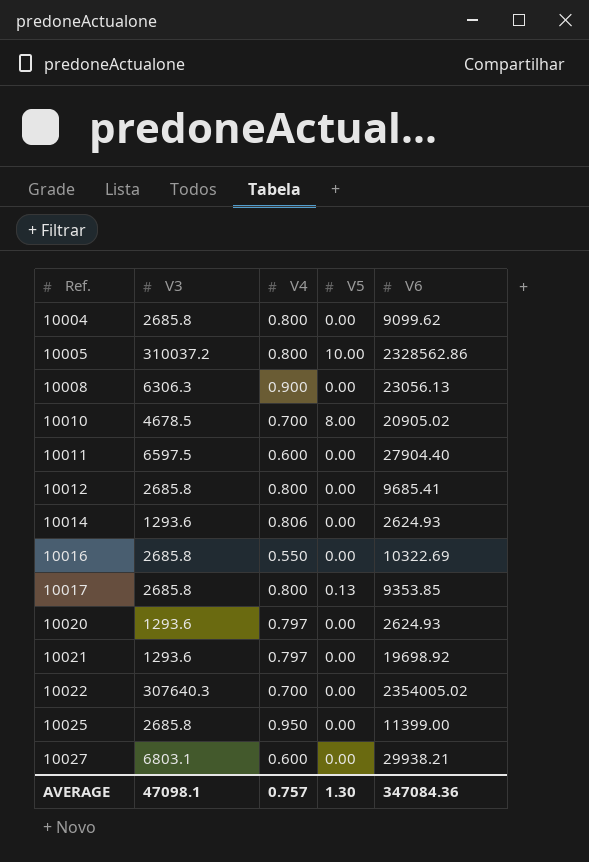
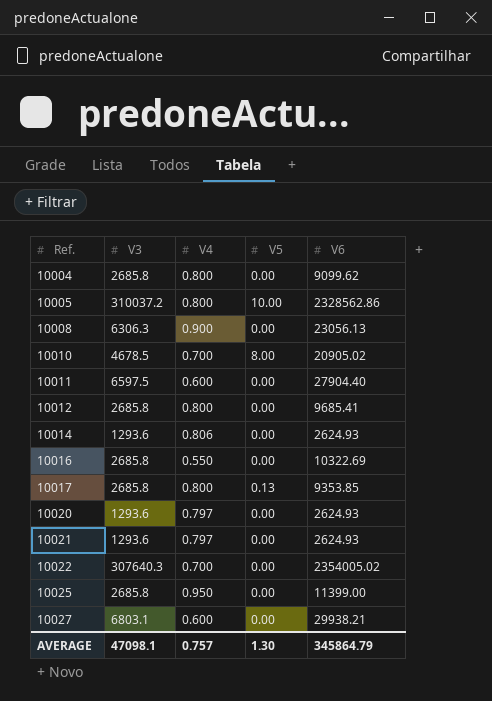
10021 | V6: 19698.92 -> 2624.93
AVERAGE | V6: 347084.36 -> 345864.79

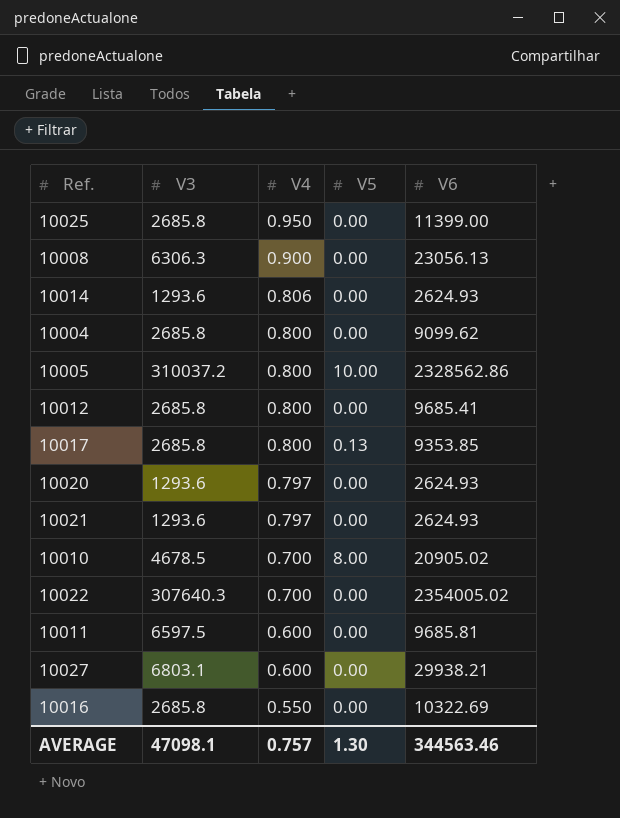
row order: Ref. ascending -> V4 descending
10011 | V6: 27904.40 -> 9685.81
AVERAGE | V6: 345864.79 -> 344563.46

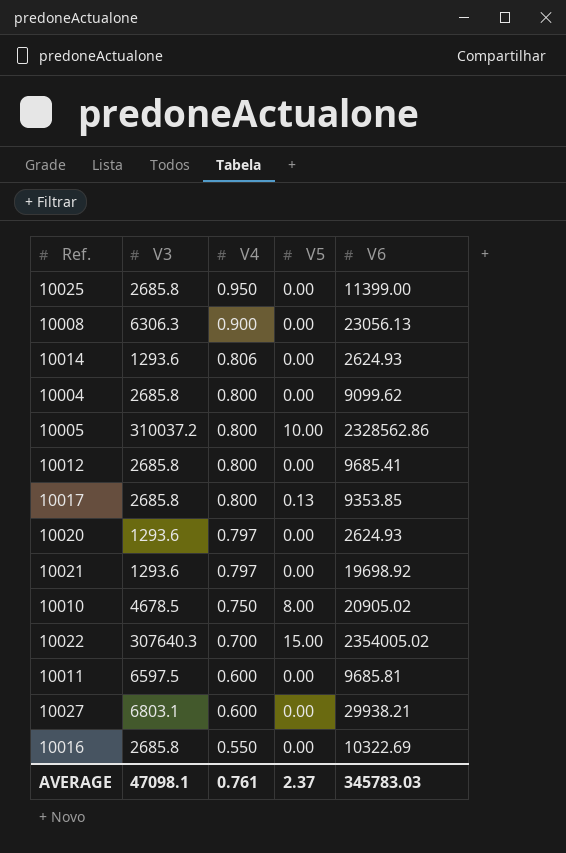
10021 | V6: 2624.93 -> 19698.92
10010 | V4: 0.700 -> 0.750
10022 | V5: 0.00 -> 15.00
AVERAGE | V4: 0.757 -> 0.761
AVERAGE | V5: 1.30 -> 2.37
AVERAGE | V6: 344563.46 -> 345783.03

